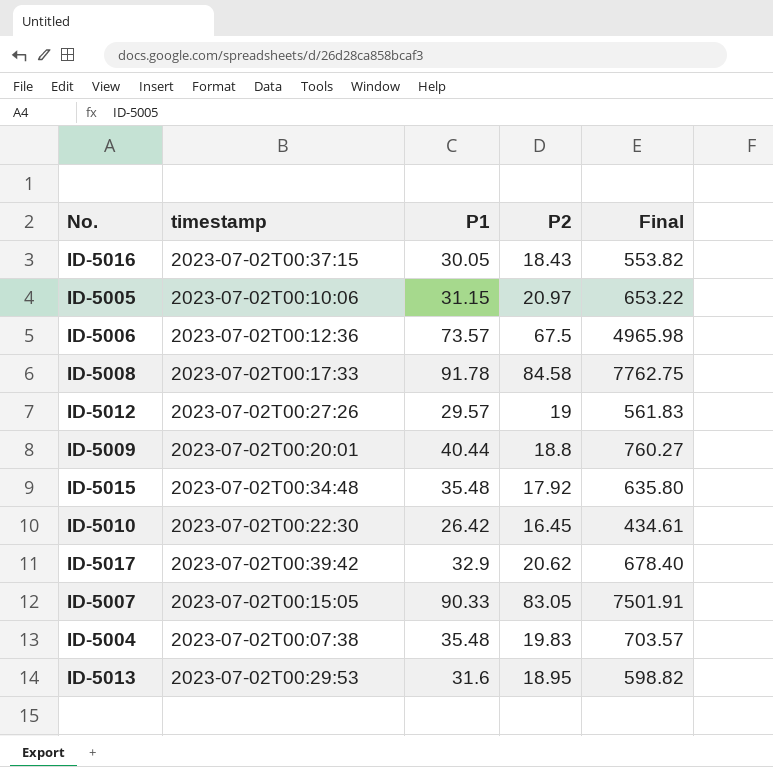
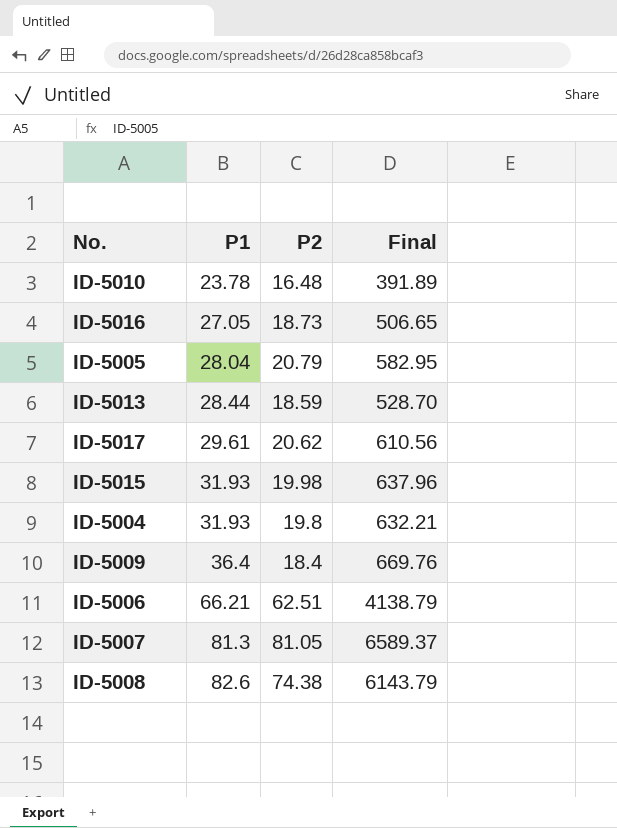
row order: none -> P1 ascending
column timestamp | position: 2 -> none
row ID-5012: 2023-07-02T00:27:26 | 29.57 | 19 | 561.83 -> none
ID-5010 | P1: 26.42 -> 23.78
ID-5010 | P2: 16.45 -> 16.48
ID-5010 | Final: 434.61 -> 391.89
ID-5016 | P1: 30.05 -> 27.05
ID-5016 | P2: 18.43 -> 18.73
ID-5016 | Final: 553.82 -> 506.65
ID-5005 | P1: 31.15 -> 28.04
ID-5005 | P2: 20.97 -> 20.79
ID-5005 | Final: 653.22 -> 582.95
ID-5013 | P1: 31.6 -> 28.44
ID-5013 | P2: 18.95 -> 18.59
ID-5013 | Final: 598.82 -> 528.70
ID-5017 | P1: 32.9 -> 29.61
ID-5017 | Final: 678.40 -> 610.56
ID-5015 | P1: 35.48 -> 31.93
ID-5015 | P2: 17.92 -> 19.98
ID-5015 | Final: 635.80 -> 637.96
ID-5004 | P1: 35.48 -> 31.93
ID-5004 | P2: 19.83 -> 19.8
ID-5004 | Final: 703.57 -> 632.21
ID-5009 | P1: 40.44 -> 36.4
ID-5009 | P2: 18.8 -> 18.4
ID-5009 | Final: 760.27 -> 669.76
ID-5006 | P1: 73.57 -> 66.21
ID-5006 | P2: 67.5 -> 62.51
ID-5006 | Final: 4965.98 -> 4138.79
ID-5007 | P1: 90.33 -> 81.3
ID-5007 | P2: 83.05 -> 81.05
ID-5007 | Final: 7501.91 -> 6589.37
ID-5008 | P1: 91.78 -> 82.6
ID-5008 | P2: 84.58 -> 74.38
ID-5008 | Final: 7762.75 -> 6143.79

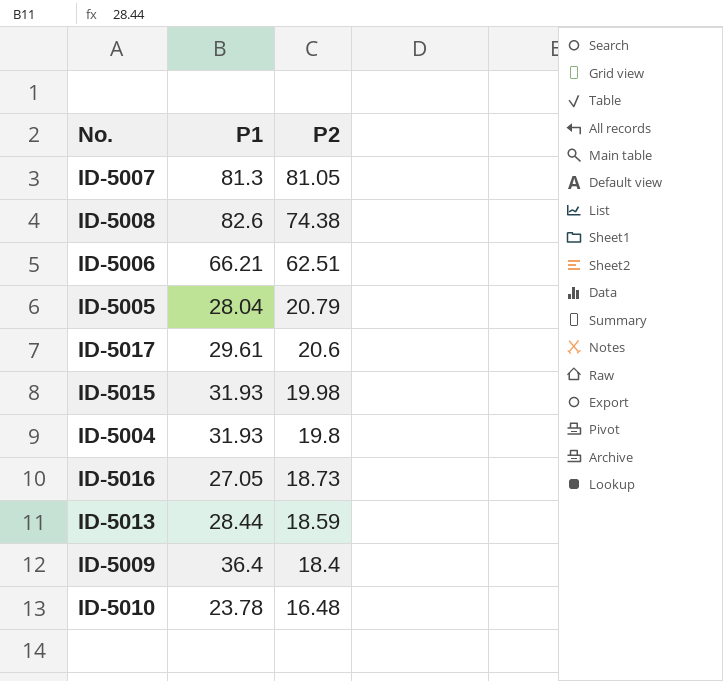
row order: P1 ascending -> P2 descending
column Final | formula: [P1] * [P2] -> none
ID-5017 | P2: 20.62 -> 20.6

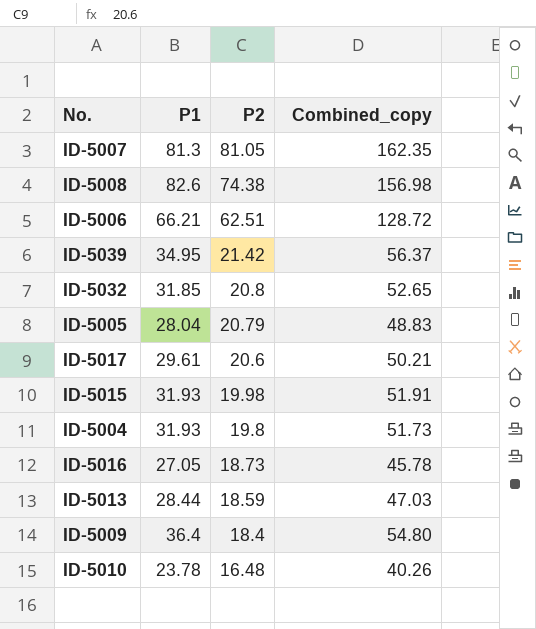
column Combined_copy | formula: none -> [P1] + [P2]
row ID-5039: none -> 34.95 | 21.42 | 56.37
row ID-5032: none -> 31.85 | 20.8 | 52.65

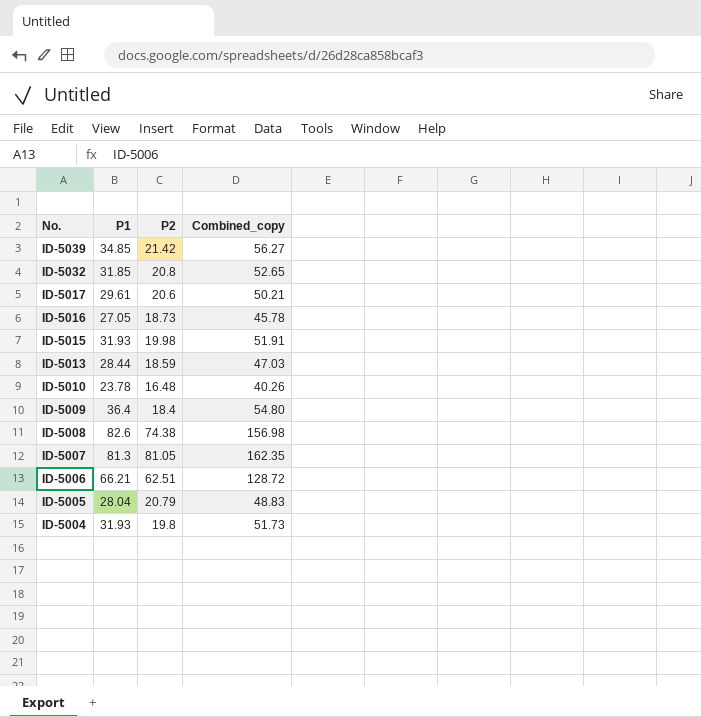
row order: P2 descending -> No. descending
ID-5039 | P1: 34.95 -> 34.85
ID-5039 | Combined_copy: 56.37 -> 56.27

